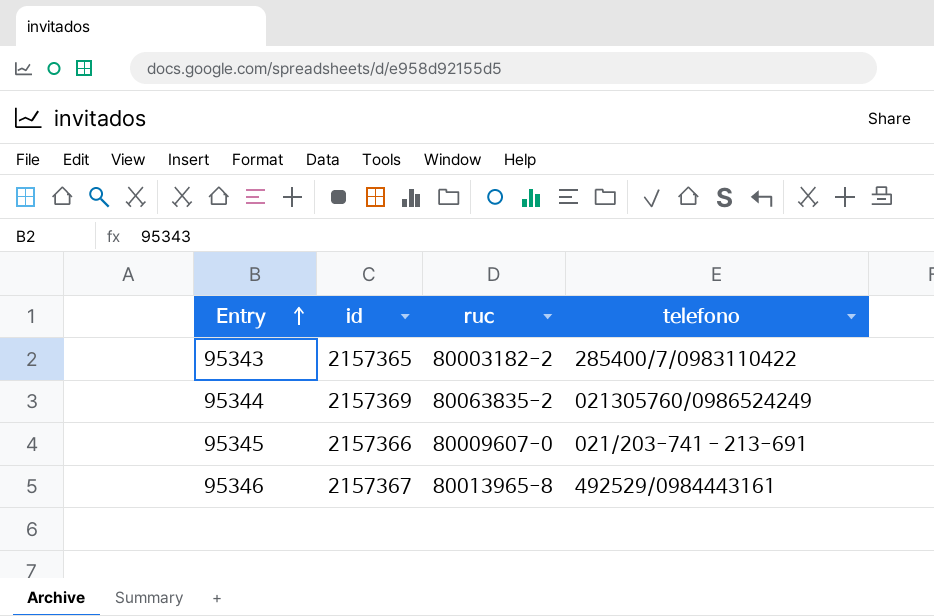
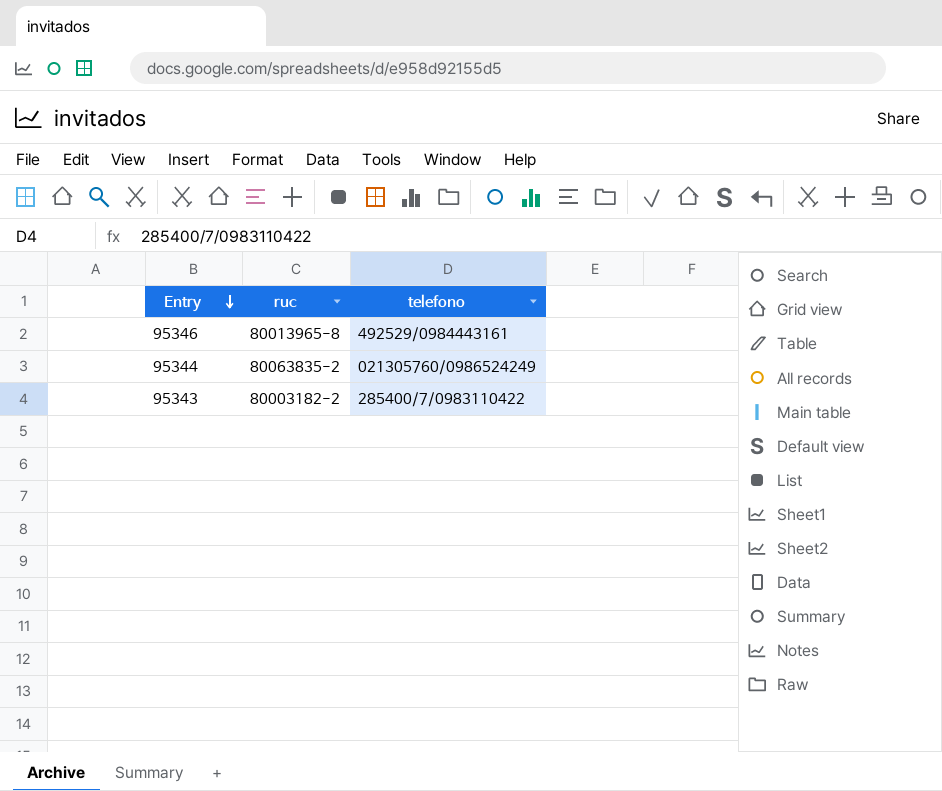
row order: Entry ascending -> Entry descending
column id | position: 2 -> none
row 95345: 2157366 | 80009607-0 | 021/203-741 - 213-691 -> none

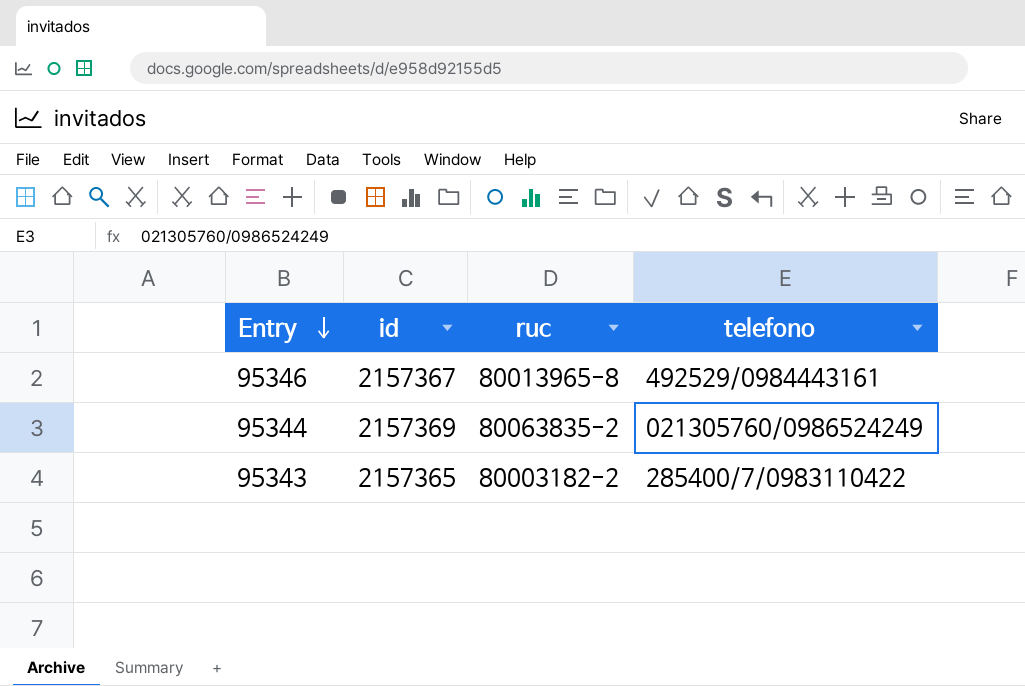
column id | position: none -> 2

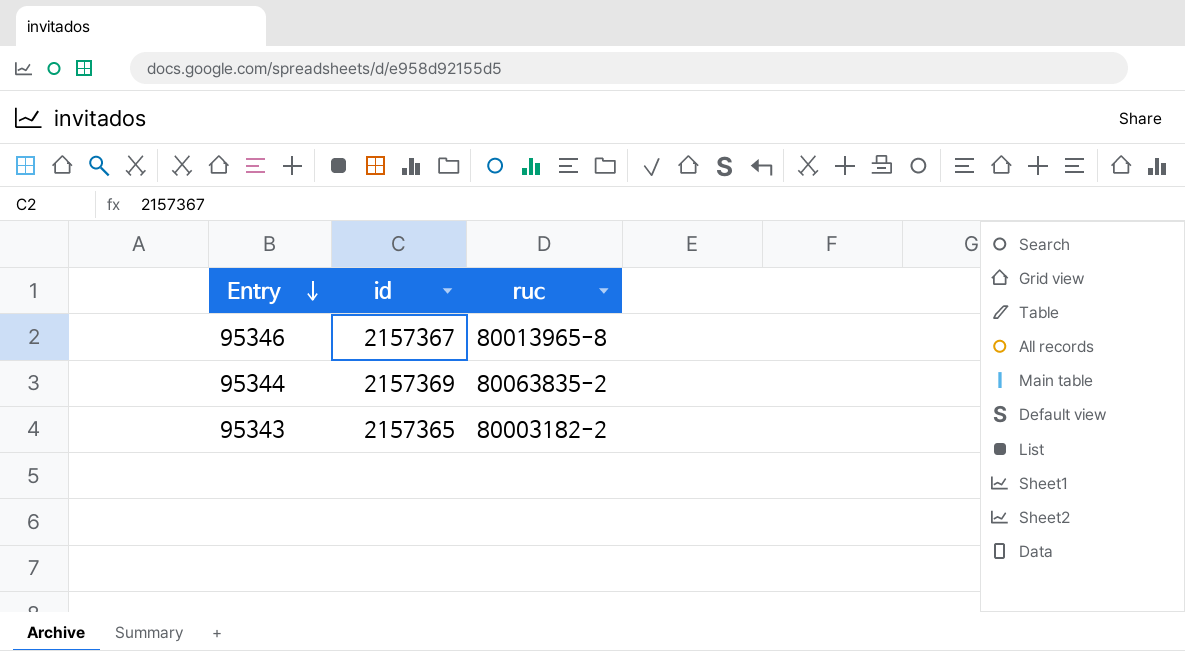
column telefono | position: 4 -> none

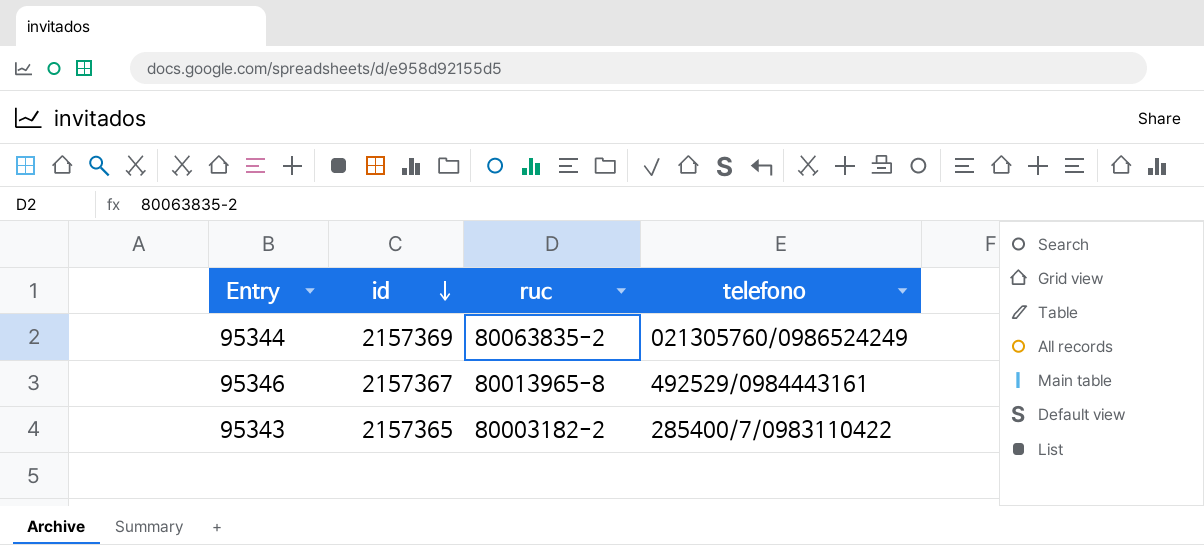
row order: Entry descending -> id descending
column telefono | position: none -> 4

